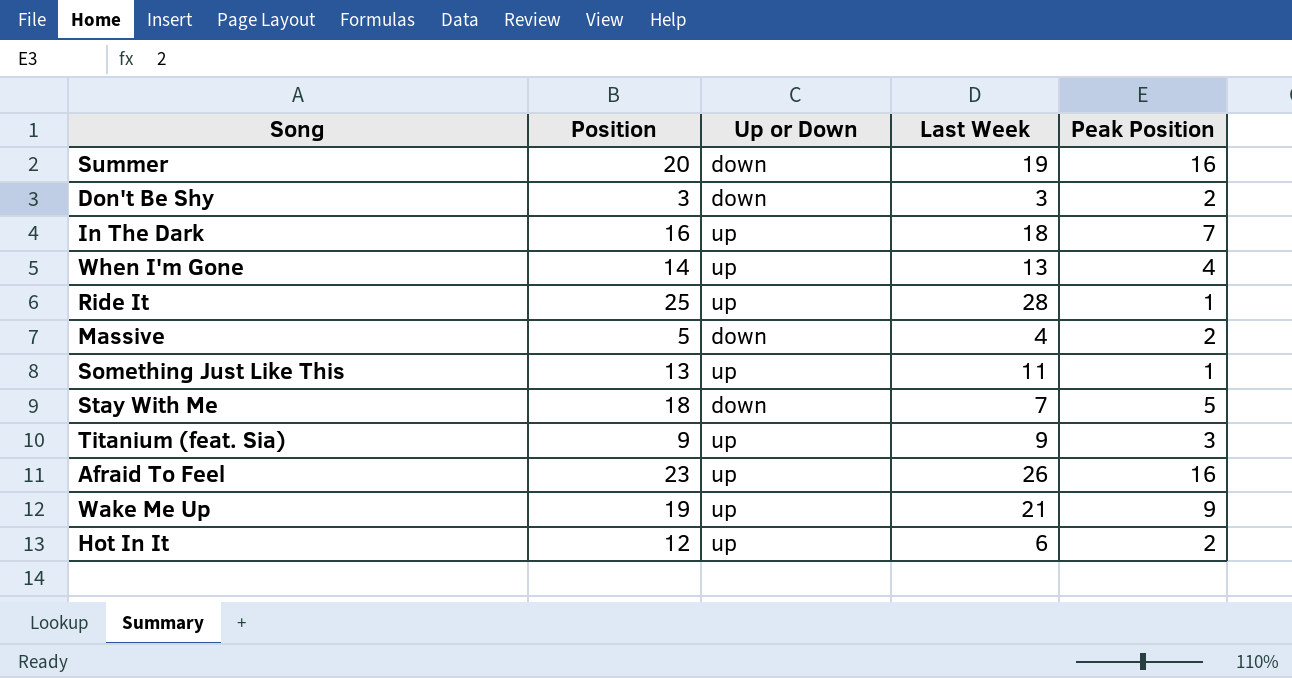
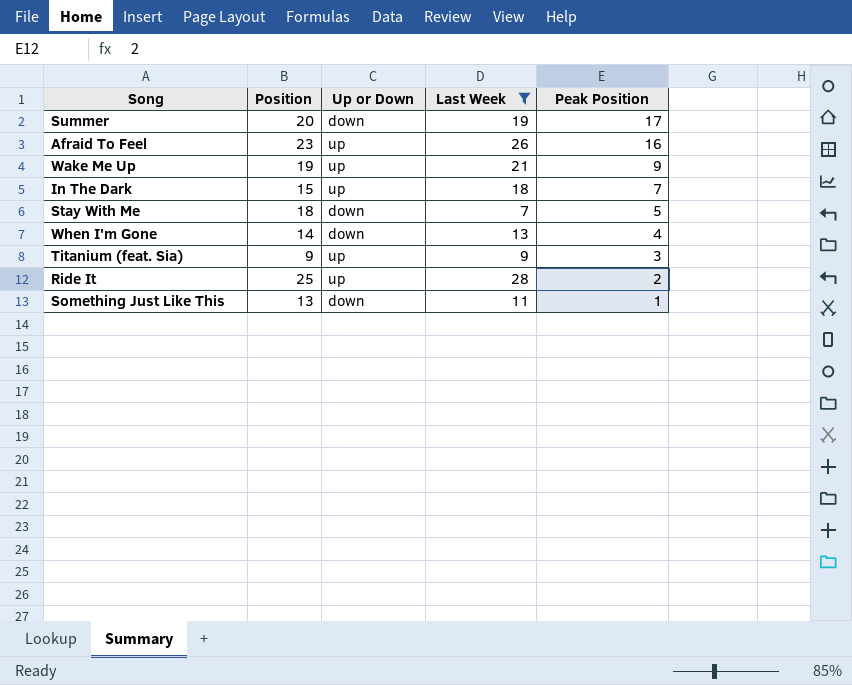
filter: none -> Last Week >= 7
row order: none -> Peak Position descending
Summer | Peak Position: 16 -> 17
In The Dark | Position: 16 -> 15
When I'm Gone | Up or Down: up -> down
Ride It | Peak Position: 1 -> 2
Something Just Like This | Up or Down: up -> down

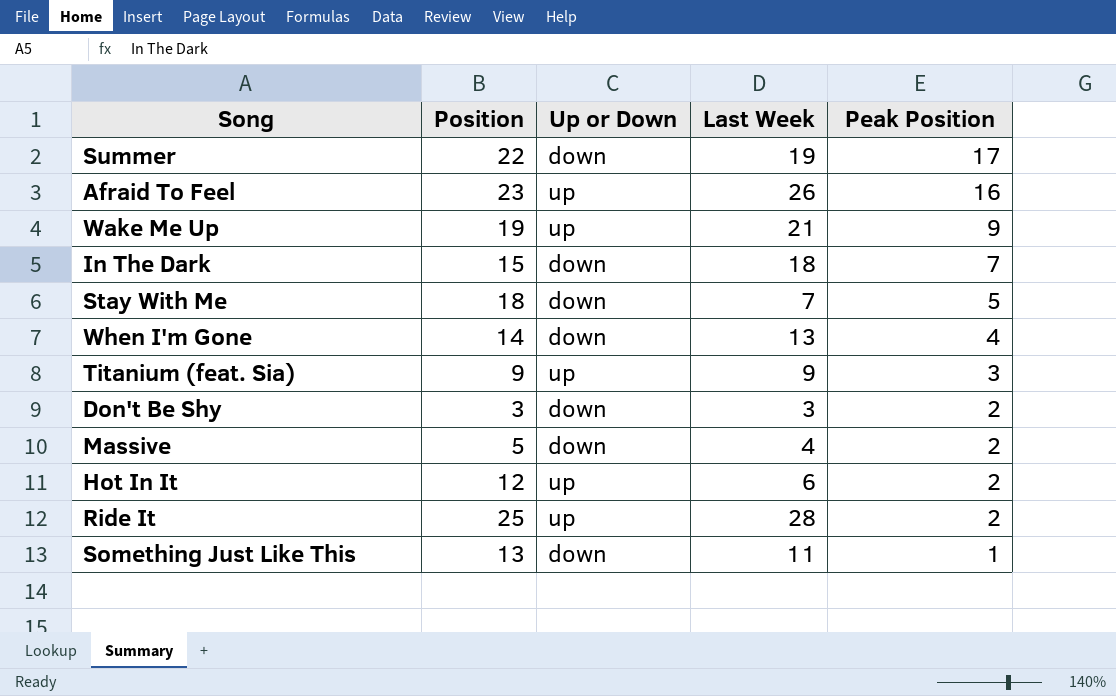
filter: Last Week >= 7 -> none
Summer | Position: 20 -> 22
In The Dark | Up or Down: up -> down

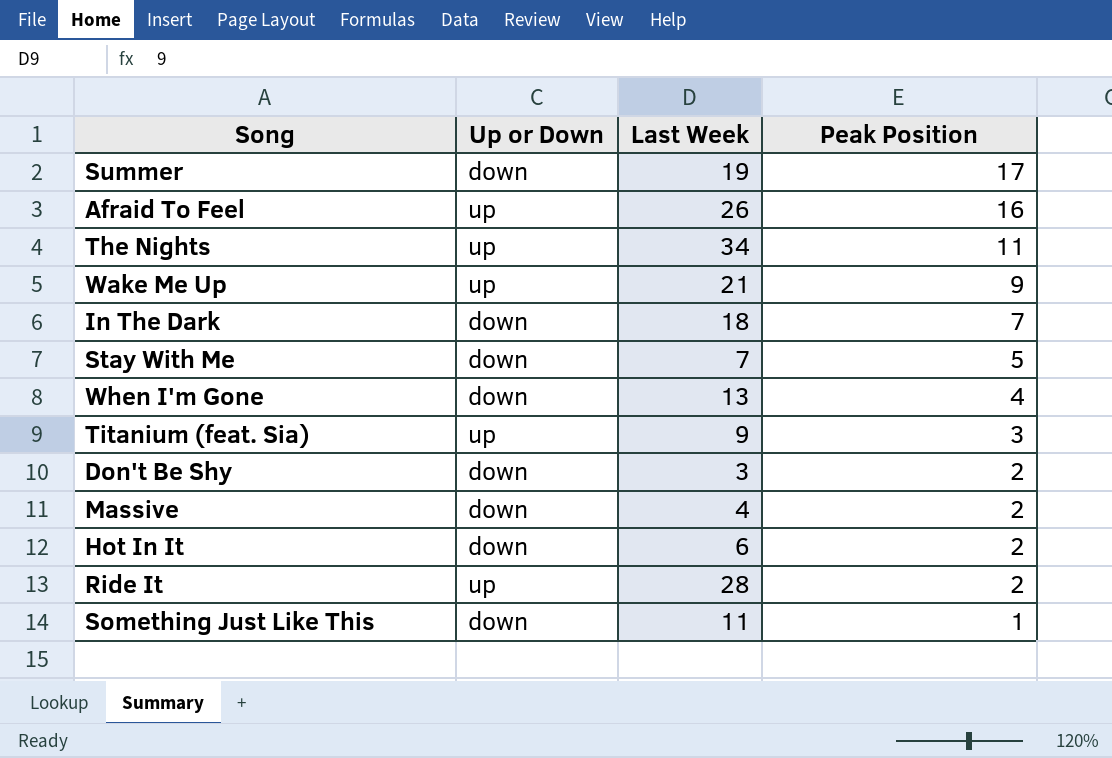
column Position | position: 2 -> none
row The Nights: none -> up | 34 | 11
Hot In It | Up or Down: up -> down

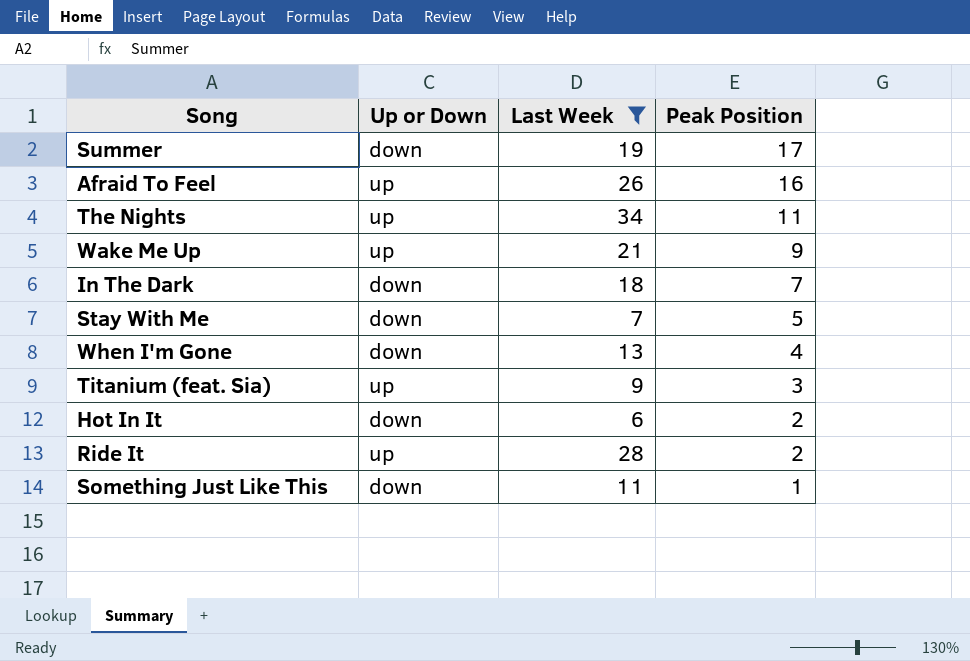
filter: none -> Last Week >= 6

